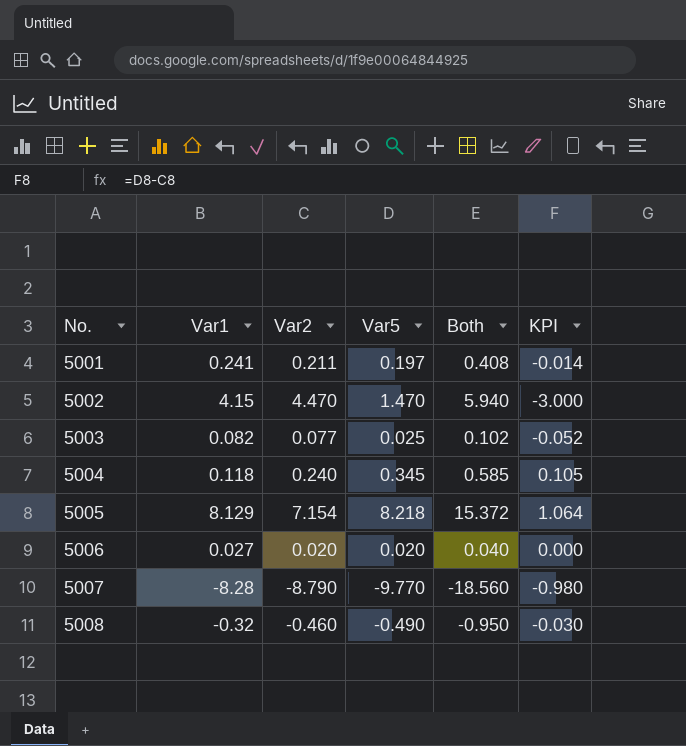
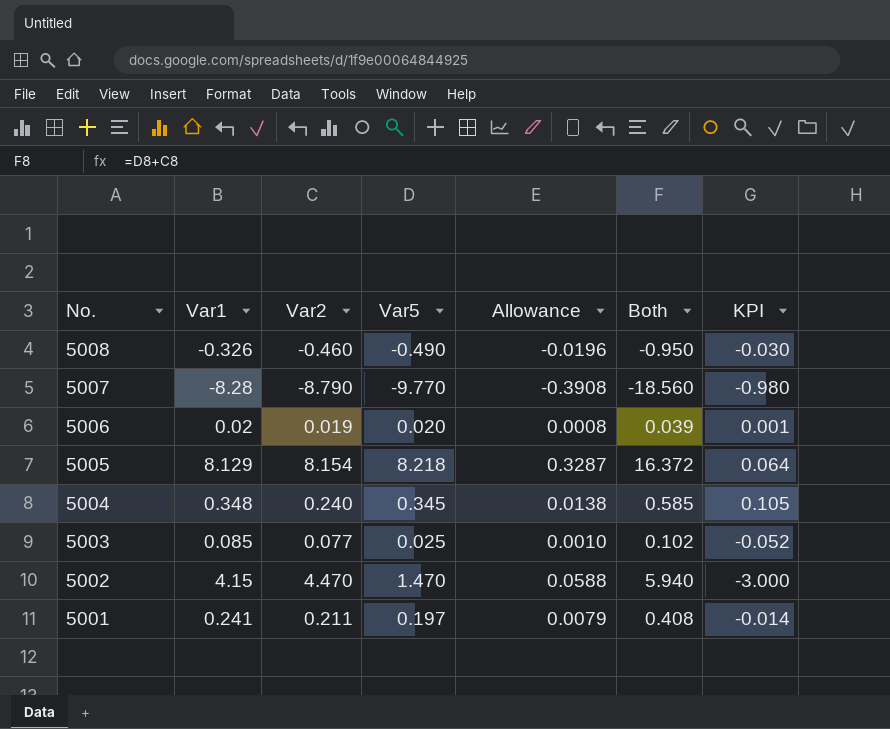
row order: No. ascending -> No. descending
column Allowance | formula: none -> [Var5] * 0.04
5008 | Var1: -0.32 -> -0.326
5006 | Var1: 0.027 -> 0.02
5006 | Var2: 0.020 -> 0.019
5006 | Both: 0.040 -> 0.039
5006 | KPI: 0.000 -> 0.001
5005 | Var2: 7.154 -> 8.154
5005 | Both: 15.372 -> 16.372
5005 | KPI: 1.064 -> 0.064
5004 | Var1: 0.118 -> 0.348
5003 | Var1: 0.082 -> 0.085

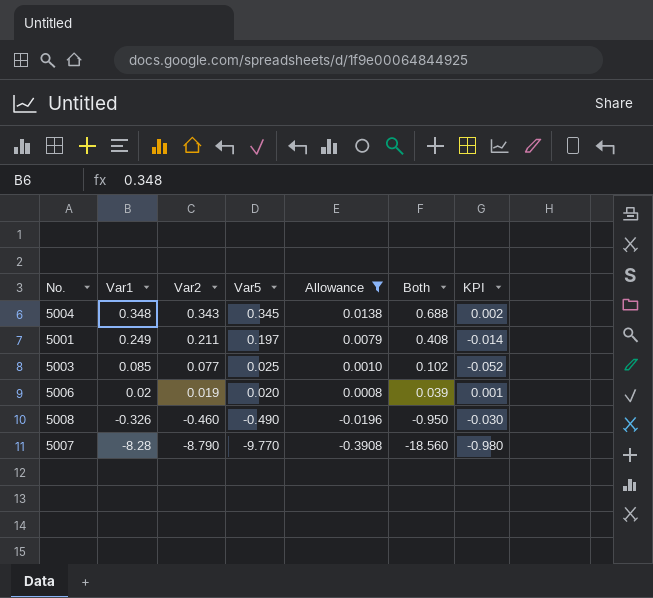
filter: none -> Allowance <= 0.0138
row order: No. descending -> Var1 descending
5004 | Var2: 0.240 -> 0.343
5004 | Both: 0.585 -> 0.688
5004 | KPI: 0.105 -> 0.002
5001 | Var1: 0.241 -> 0.249

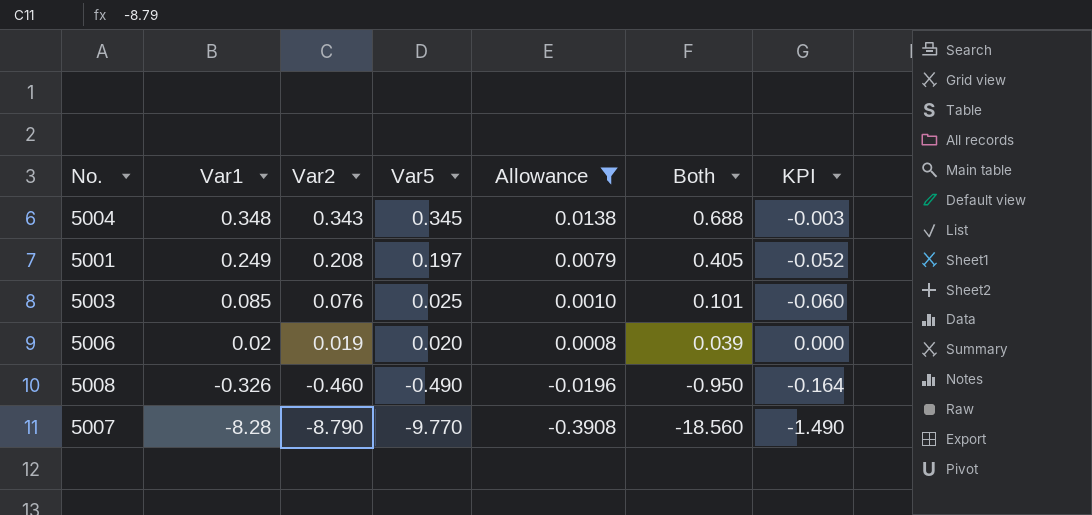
column KPI | formula: [Var5] - [Var2] -> [Var5] - [Var1]
5001 | Var2: 0.211 -> 0.208
5001 | Both: 0.408 -> 0.405
5003 | Var2: 0.077 -> 0.076
5003 | Both: 0.102 -> 0.101

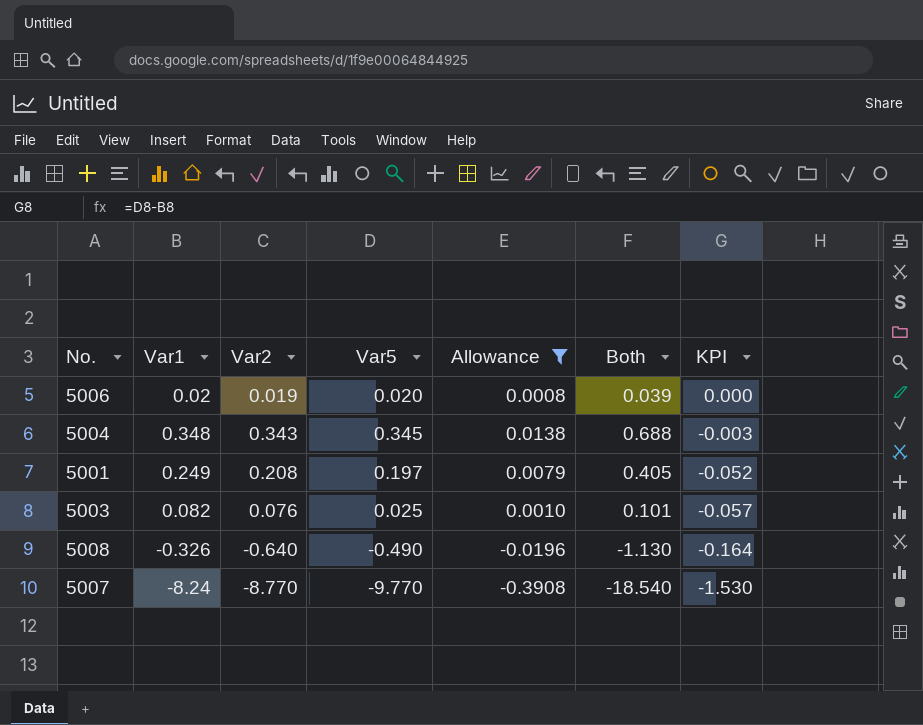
row order: Var1 descending -> KPI descending
5003 | Var1: 0.085 -> 0.082
5003 | KPI: -0.060 -> -0.057
5008 | Var2: -0.460 -> -0.640
5008 | Both: -0.950 -> -1.130
5007 | Var1: -8.28 -> -8.24
5007 | Var2: -8.790 -> -8.770
5007 | Both: -18.560 -> -18.540
5007 | KPI: -1.490 -> -1.530

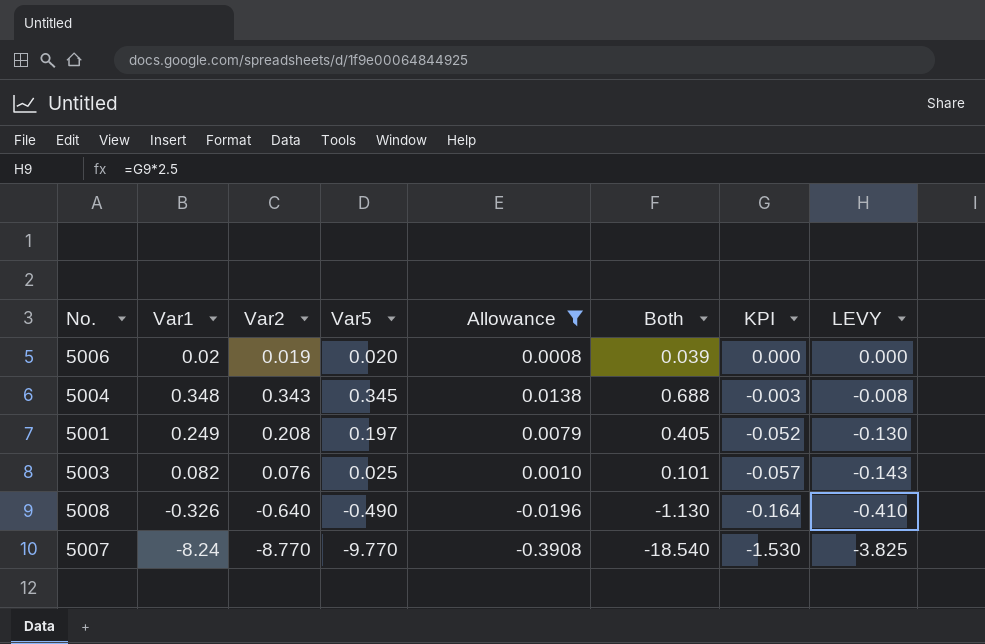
column LEVY | formula: none -> [KPI] * 2.5

